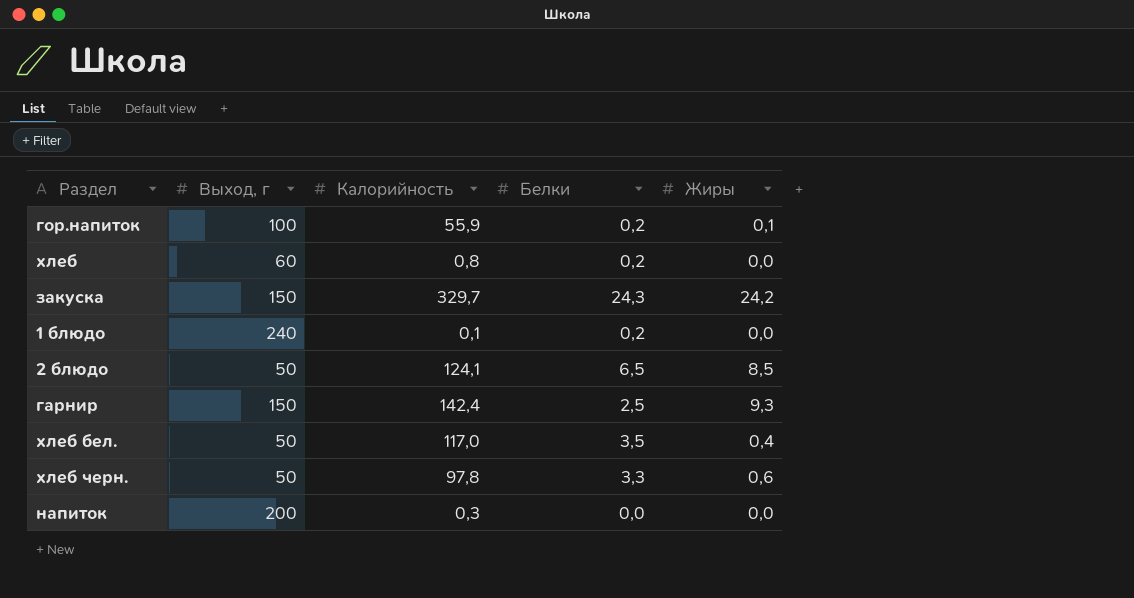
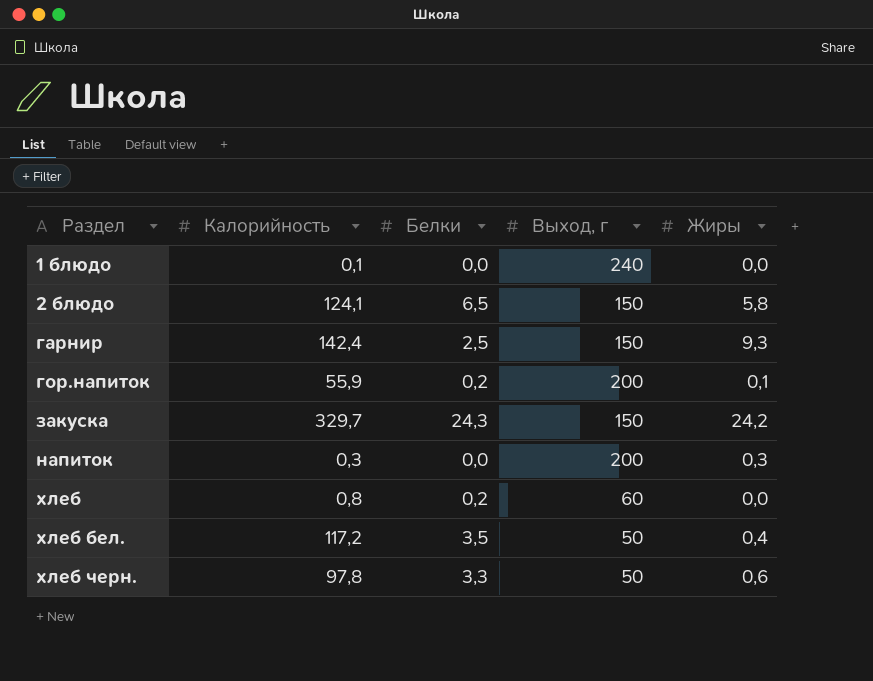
row order: none -> Раздел ascending
column Выход, г | position: 2 -> 4
1 блюдо | Белки: 0,2 -> 0,0
2 блюдо | Выход, г: 50 -> 150
2 блюдо | Жиры: 8,5 -> 5,8
гор.напиток | Выход, г: 100 -> 200
напиток | Жиры: 0,0 -> 0,3
хлеб бел. | Калорийность: 117,0 -> 117,2

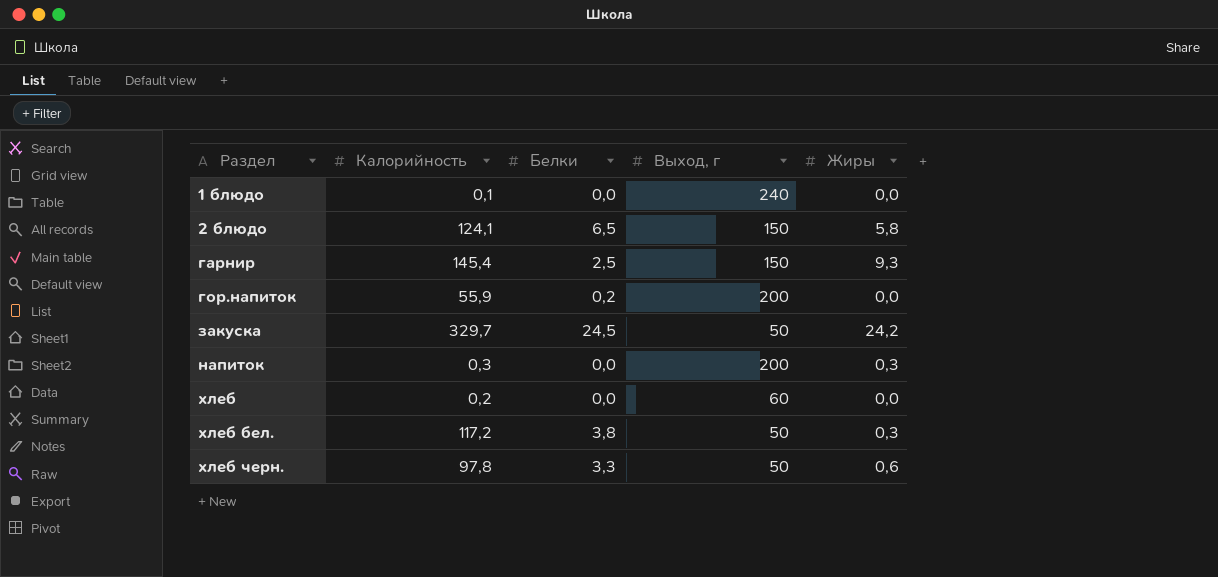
гарнир | Калорийность: 142,4 -> 145,4
гор.напиток | Жиры: 0,1 -> 0,0
закуска | Белки: 24,3 -> 24,5
закуска | Выход, г: 150 -> 50
хлеб | Калорийность: 0,8 -> 0,2
хлеб | Белки: 0,2 -> 0,0
хлеб бел. | Белки: 3,5 -> 3,8
хлеб бел. | Жиры: 0,4 -> 0,3

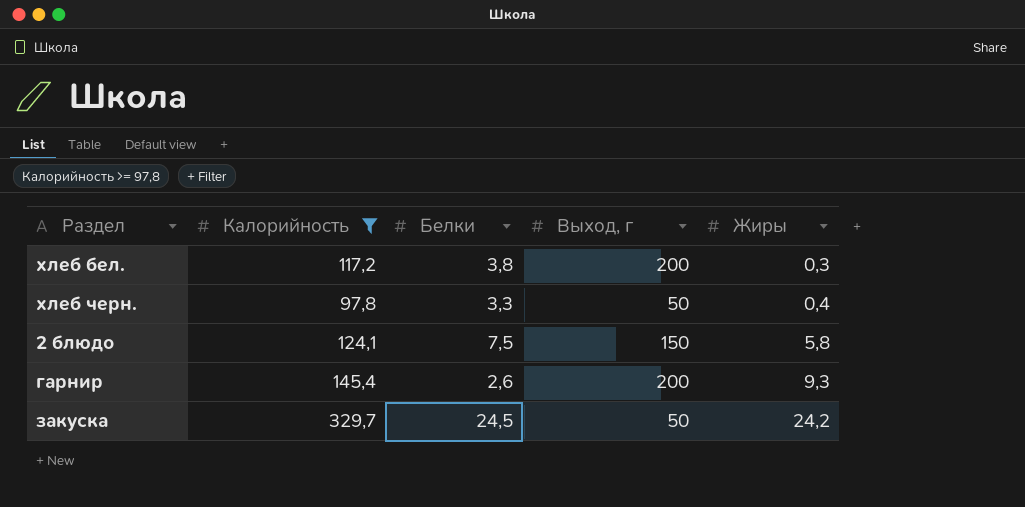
filter: none -> Калорийность >= 97,8
row order: Раздел ascending -> Жиры ascending
хлеб бел. | Выход, г: 50 -> 200
хлеб черн. | Жиры: 0,6 -> 0,4
2 блюдо | Белки: 6,5 -> 7,5
гарнир | Белки: 2,5 -> 2,6
гарнир | Выход, г: 150 -> 200

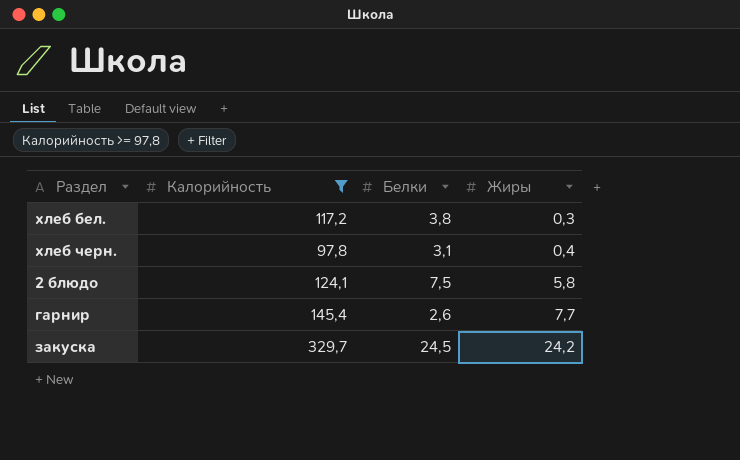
column Выход, г | position: 4 -> none
хлеб черн. | Белки: 3,3 -> 3,1
гарнир | Жиры: 9,3 -> 7,7

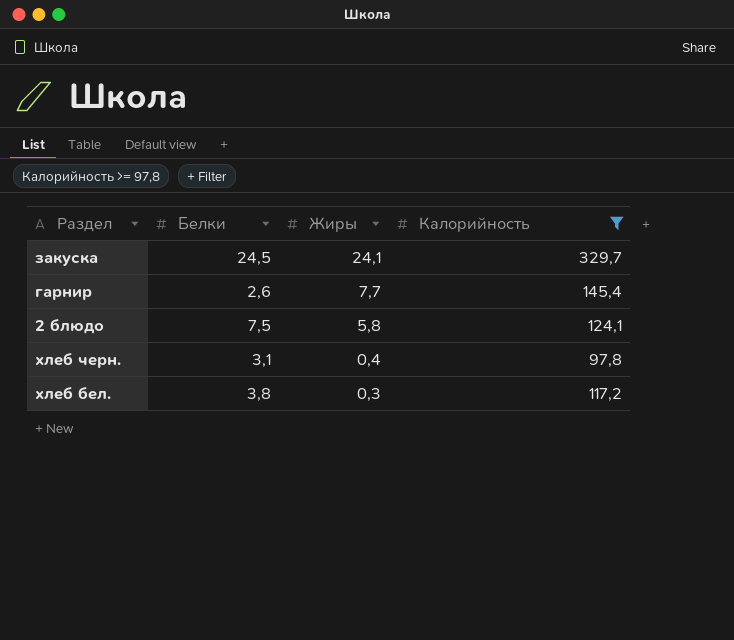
row order: Жиры ascending -> Жиры descending
column Калорийность | position: 2 -> 4
закуска | Жиры: 24,2 -> 24,1

